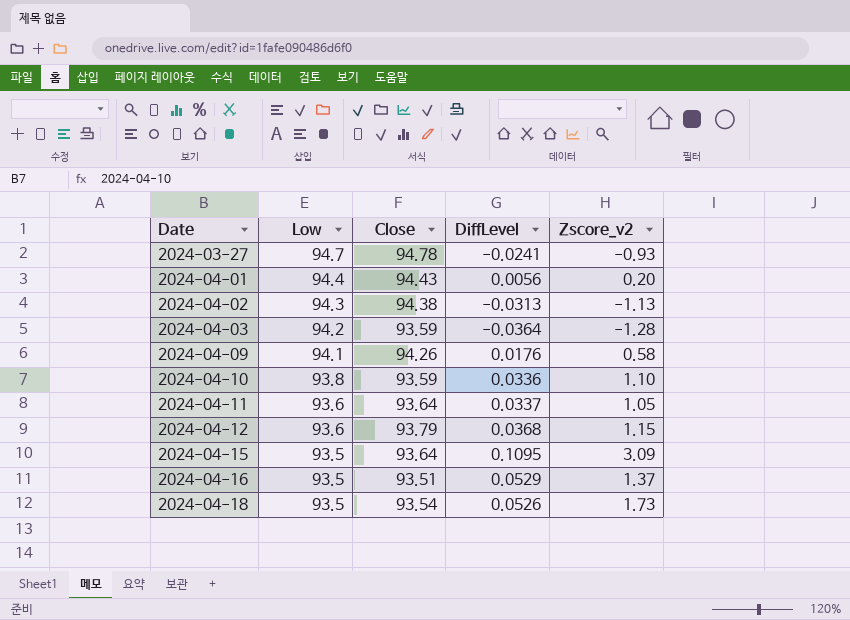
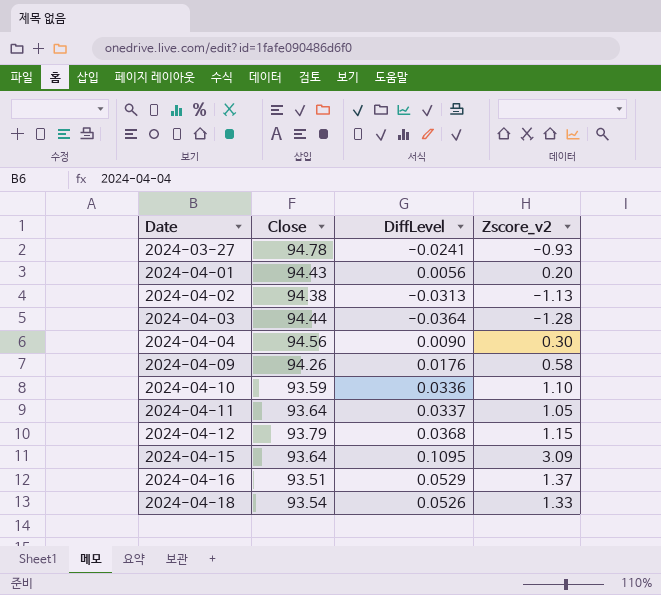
column Low | position: 2 -> none
2024-04-03 | Close: 93.59 -> 94.44
row 2024-04-04: none -> 94.56 | 0.0090 | 0.30
2024-04-18 | Zscore_v2: 1.73 -> 1.33

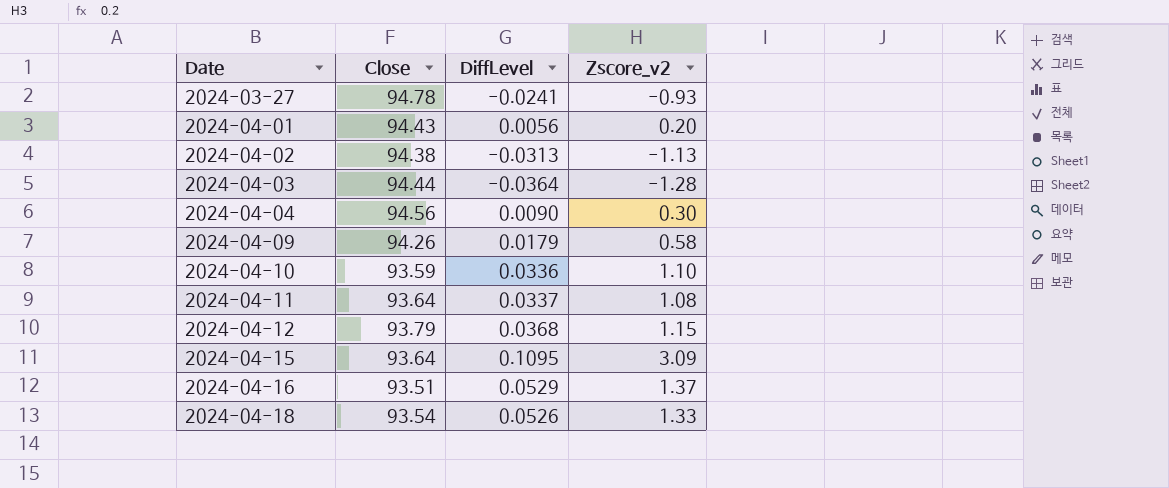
2024-04-09 | DiffLevel: 0.0176 -> 0.0179
2024-04-11 | Zscore_v2: 1.05 -> 1.08

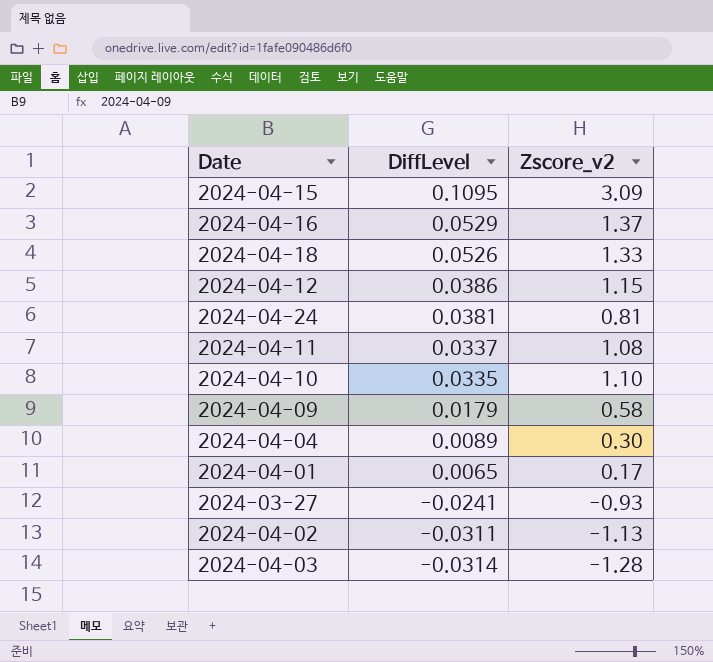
row order: Date ascending -> DiffLevel descending
column Close | position: 2 -> none
2024-04-12 | DiffLevel: 0.0368 -> 0.0386
row 2024-04-24: none -> 0.0381 | 0.81
2024-04-10 | DiffLevel: 0.0336 -> 0.0335
2024-04-04 | DiffLevel: 0.0090 -> 0.0089
2024-04-01 | DiffLevel: 0.0056 -> 0.0065
2024-04-01 | Zscore_v2: 0.20 -> 0.17
2024-04-02 | DiffLevel: -0.0313 -> -0.0311
2024-04-03 | DiffLevel: -0.0364 -> -0.0314

